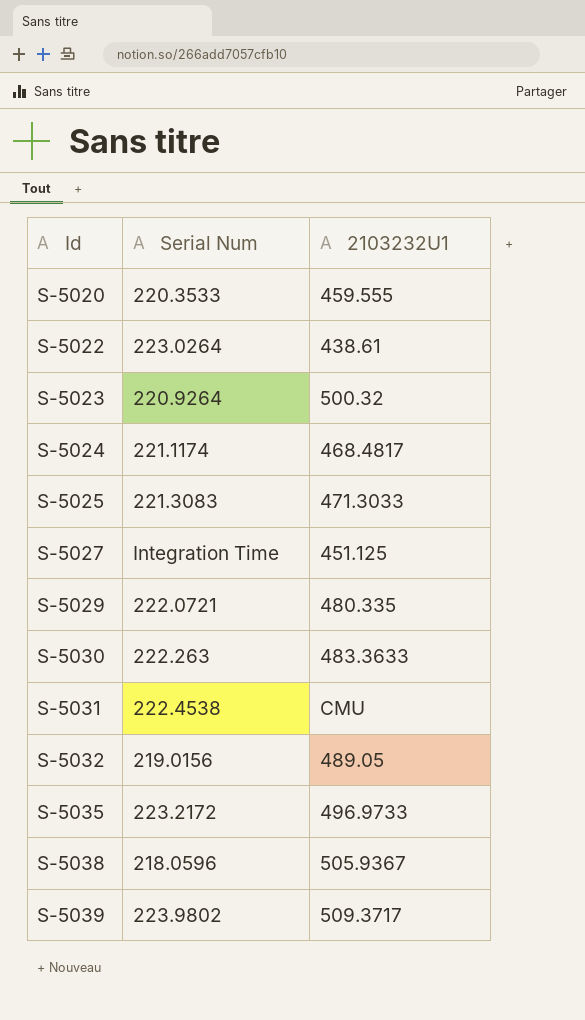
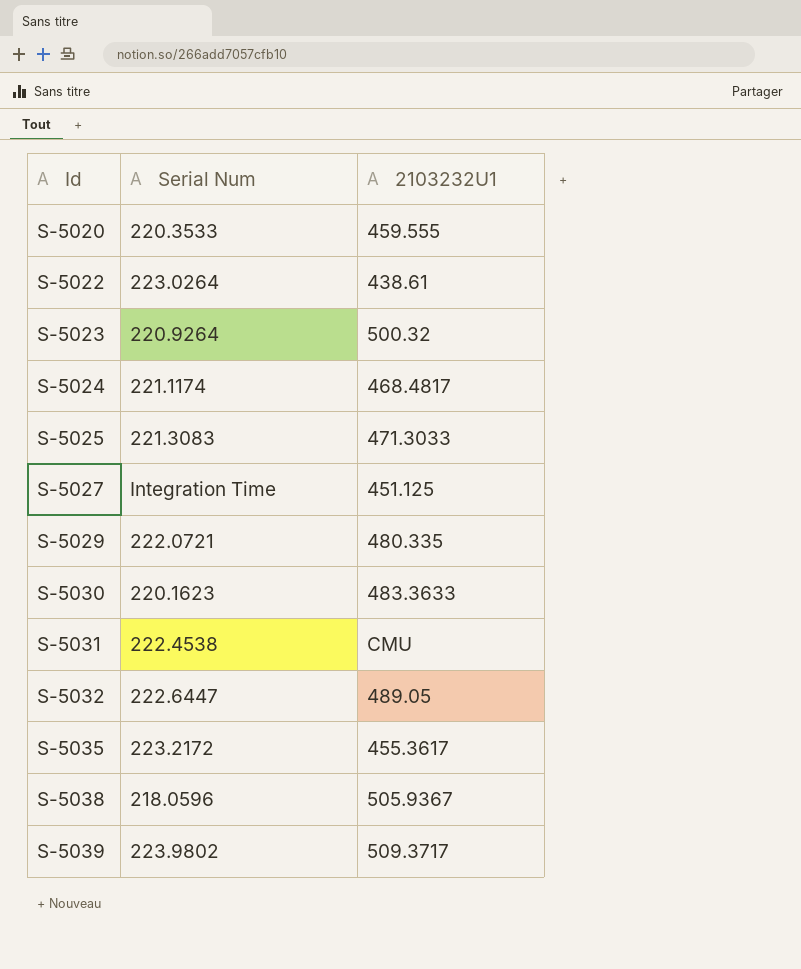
S-5030 | Serial Num: 222.263 -> 220.1623
S-5032 | Serial Num: 219.0156 -> 222.6447
S-5035 | 2103232U1: 496.9733 -> 455.3617

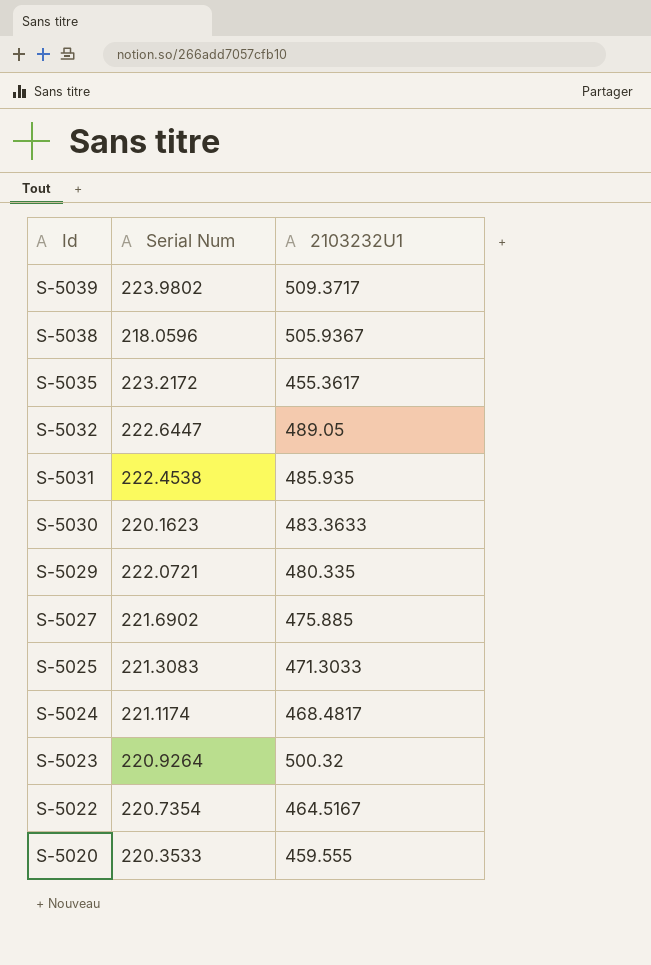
row order: Id ascending -> Id descending
S-5031 | 2103232U1: CMU -> 485.935
S-5027 | Serial Num: Integration Time -> 221.6902
S-5027 | 2103232U1: 451.125 -> 475.885
S-5022 | Serial Num: 223.0264 -> 220.7354
S-5022 | 2103232U1: 438.61 -> 464.5167

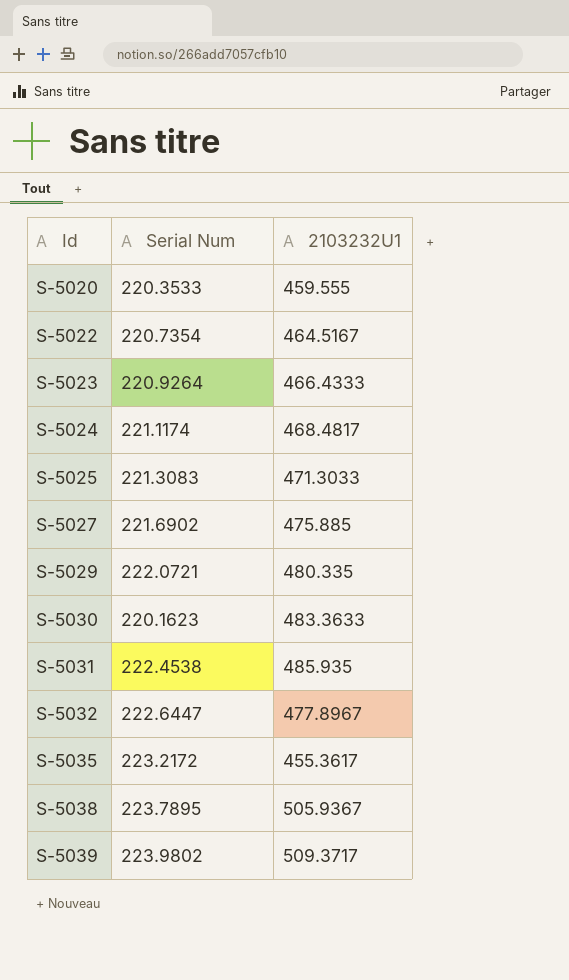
row order: Id descending -> Id ascending
S-5023 | 2103232U1: 500.32 -> 466.4333
S-5032 | 2103232U1: 489.05 -> 477.8967
S-5038 | Serial Num: 218.0596 -> 223.7895

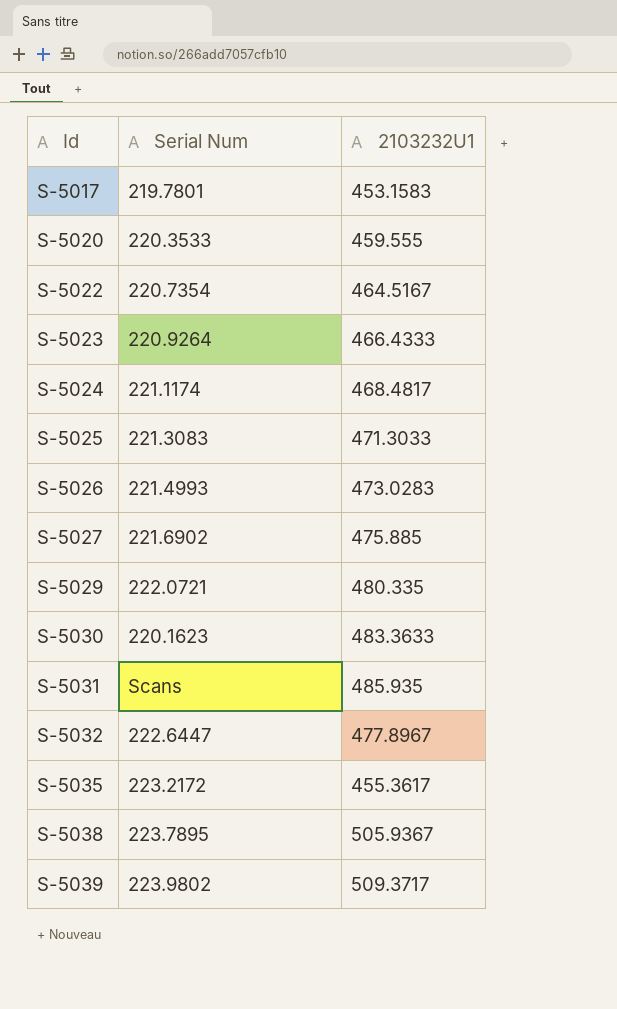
row S-5017: none -> 219.7801 | 453.1583
row S-5026: none -> 221.4993 | 473.0283
S-5031 | Serial Num: 222.4538 -> Scans

